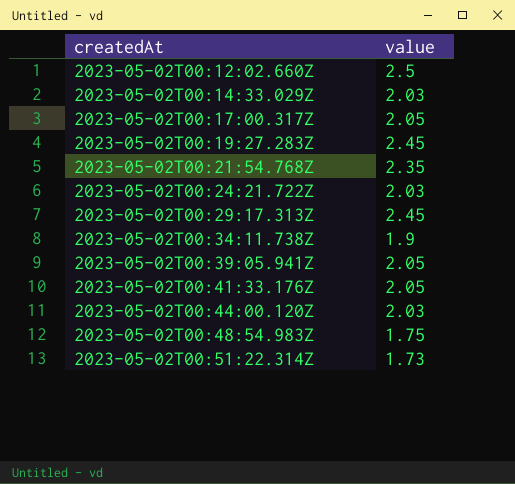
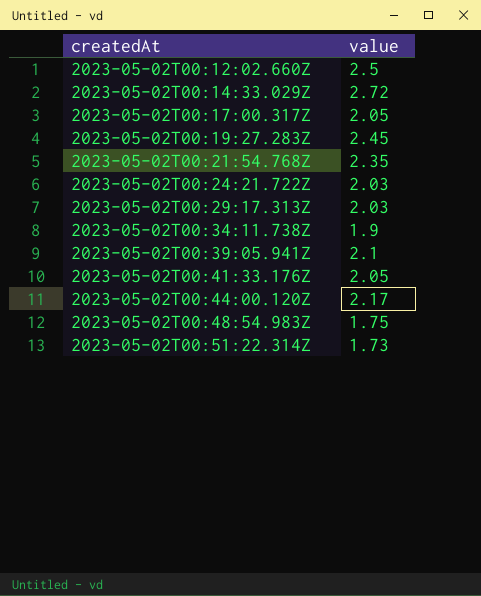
2023-05-02T00:14:33.029Z | value: 2.03 -> 2.72
2023-05-02T00:29:17.313Z | value: 2.45 -> 2.03
2023-05-02T00:39:05.941Z | value: 2.05 -> 2.1
2023-05-02T00:44:00.120Z | value: 2.03 -> 2.17

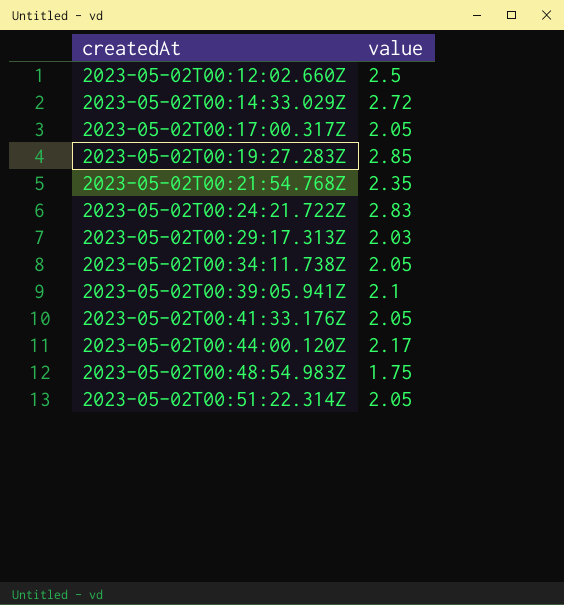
2023-05-02T00:19:27.283Z | value: 2.45 -> 2.85
2023-05-02T00:24:21.722Z | value: 2.03 -> 2.83
2023-05-02T00:34:11.738Z | value: 1.9 -> 2.05
2023-05-02T00:51:22.314Z | value: 1.73 -> 2.05

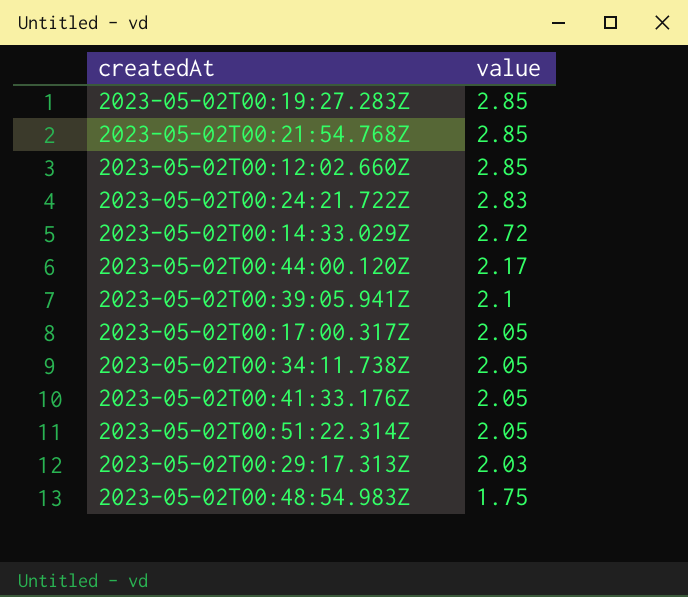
row order: createdAt ascending -> value descending
2023-05-02T00:21:54.768Z | value: 2.35 -> 2.85
2023-05-02T00:12:02.660Z | value: 2.5 -> 2.85

